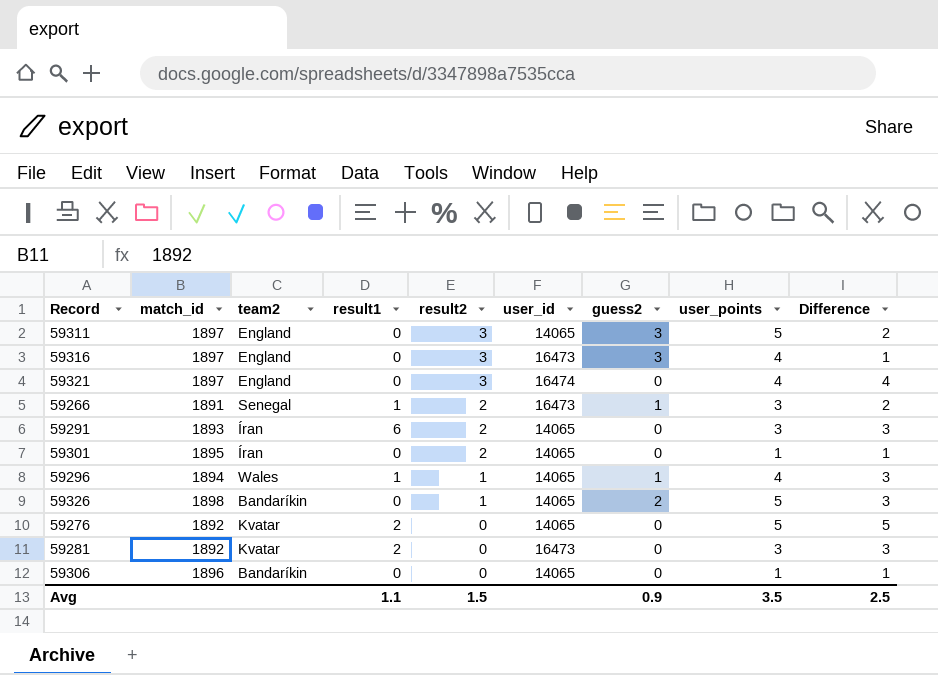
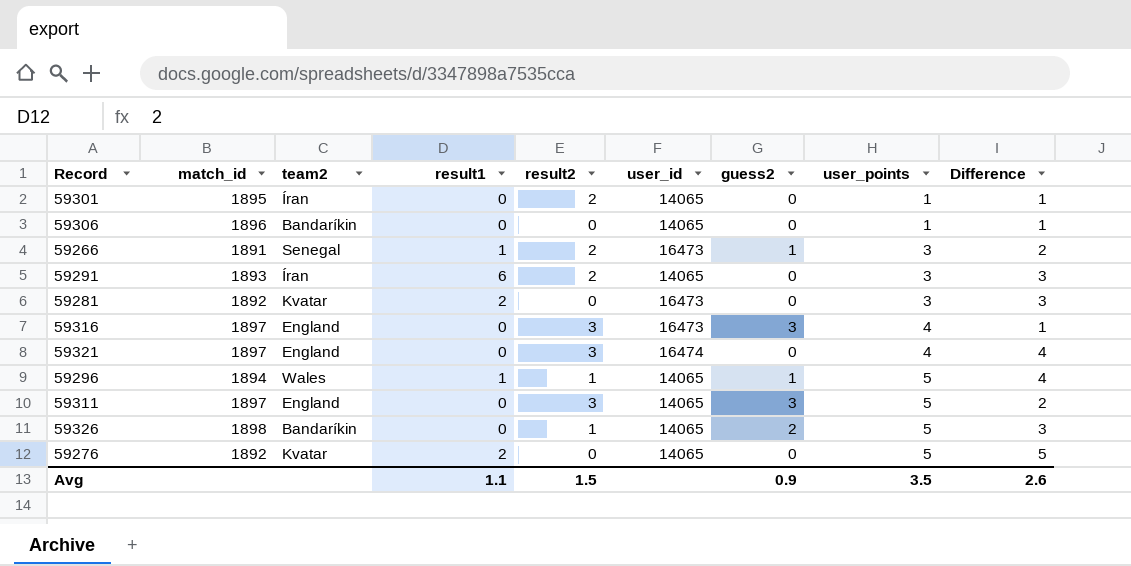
row order: result2 descending -> user_points ascending
59296 | user_points: 4 -> 5
59296 | Difference: 3 -> 4
Avg | Difference: 2.5 -> 2.6

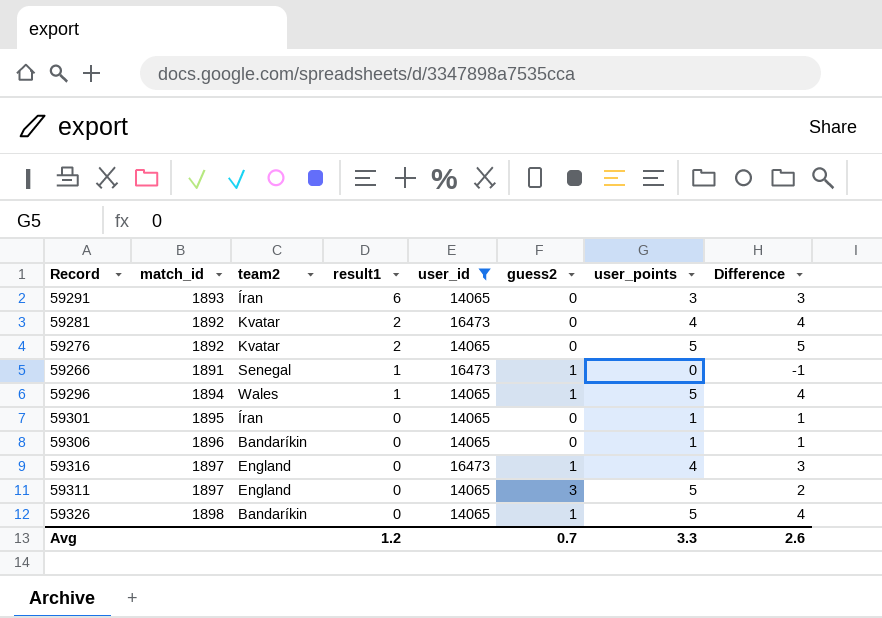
filter: none -> user_id != 16474
row order: user_points ascending -> result1 descending
column result2 | position: 5 -> none
59281 | user_points: 3 -> 4
59281 | Difference: 3 -> 4
59266 | user_points: 3 -> 0
59266 | Difference: 2 -> -1
59316 | guess2: 3 -> 1
59316 | Difference: 1 -> 3
59326 | guess2: 2 -> 1
59326 | Difference: 3 -> 4
Avg | result1: 1.1 -> 1.2
Avg | guess2: 0.9 -> 0.7
Avg | user_points: 3.5 -> 3.3

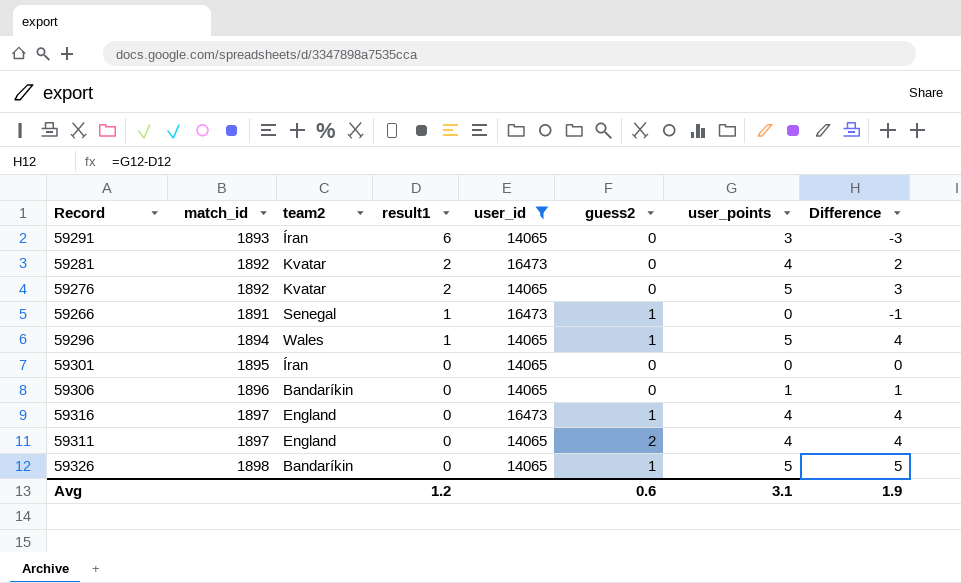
column Difference | formula: [user_points] - [guess2] -> [user_points] - [result1]
59301 | user_points: 1 -> 0
59311 | guess2: 3 -> 2
59311 | user_points: 5 -> 4
Avg | guess2: 0.7 -> 0.6
Avg | user_points: 3.3 -> 3.1
Avg | Difference: 2.6 -> 1.9

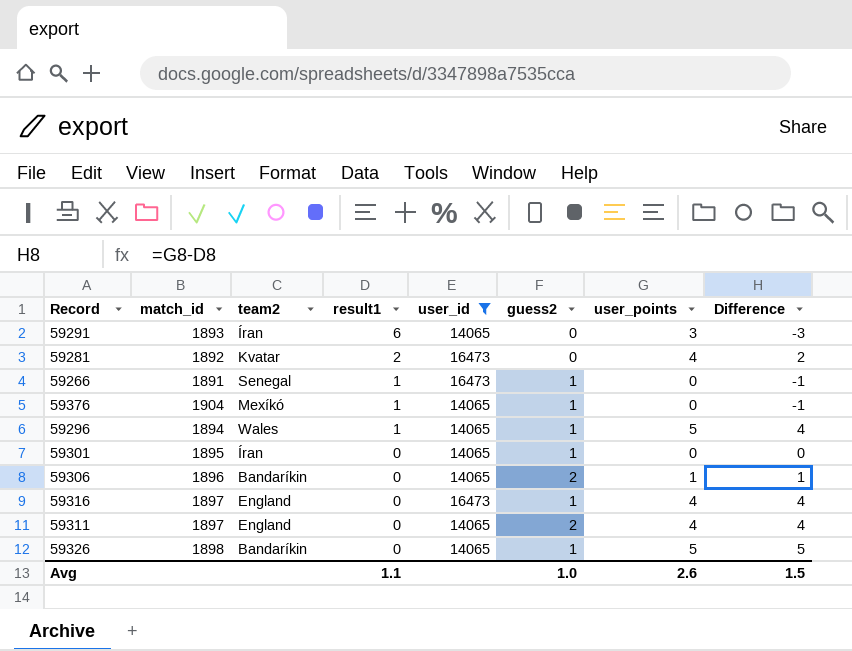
row 59276: 1892 | Kvatar | 2 | 14065 | 0 | 5 | 3 -> none
row 59376: none -> 1904 | Mexíkó | 1 | 14065 | 1 | 0 | -1
59301 | guess2: 0 -> 1
59306 | guess2: 0 -> 2
Avg | result1: 1.2 -> 1.1
Avg | guess2: 0.6 -> 1.0
Avg | user_points: 3.1 -> 2.6
Avg | Difference: 1.9 -> 1.5

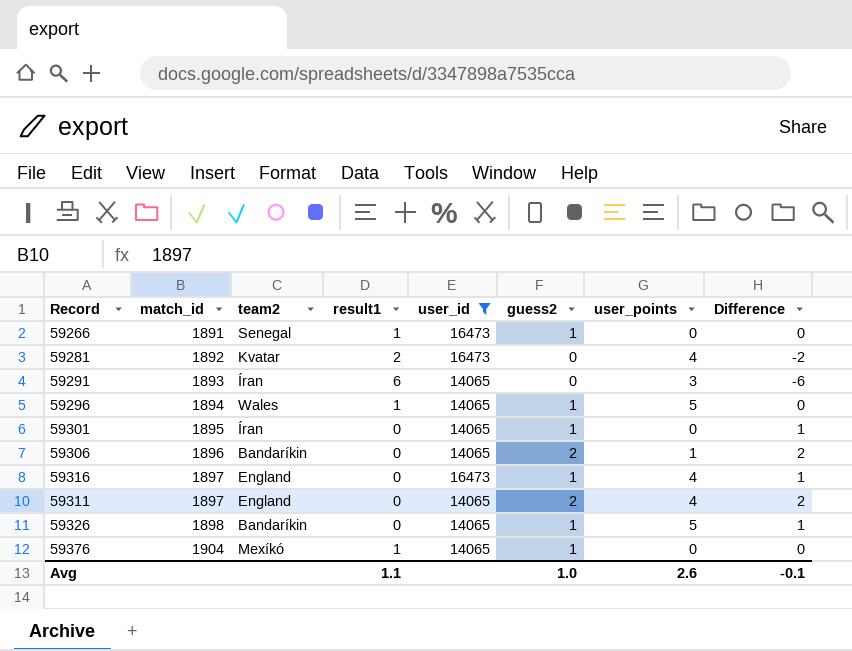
row order: result1 descending -> match_id ascending
column Difference | formula: [user_points] - [result1] -> [guess2] - [result1]
Avg | Difference: 1.5 -> -0.1

